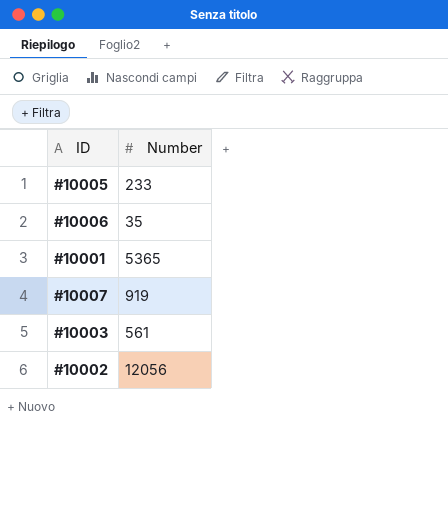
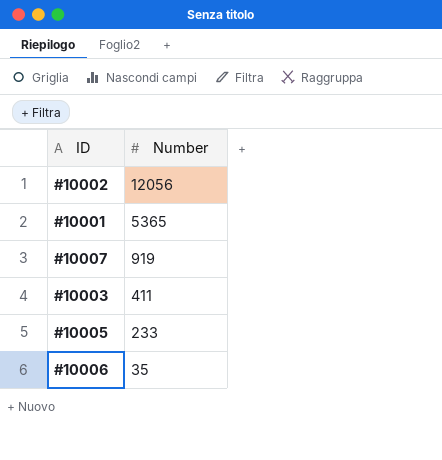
row order: none -> Number descending
#10003 | Number: 561 -> 411

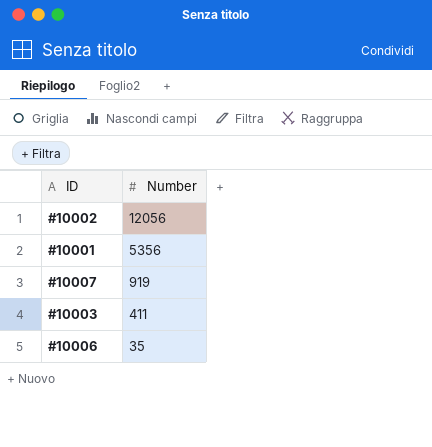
row #10005: 233 -> none
#10001 | Number: 5365 -> 5356

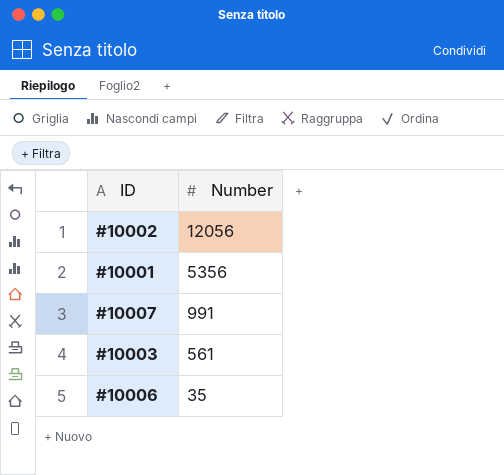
#10007 | Number: 919 -> 991
#10003 | Number: 411 -> 561

